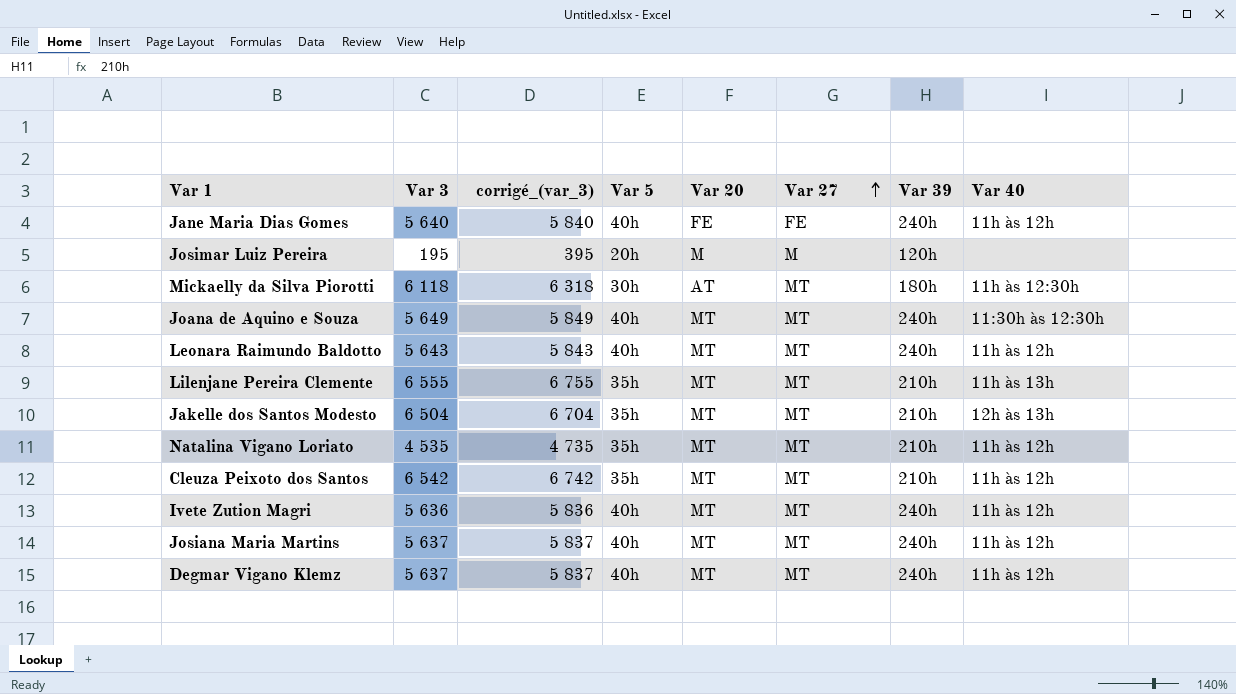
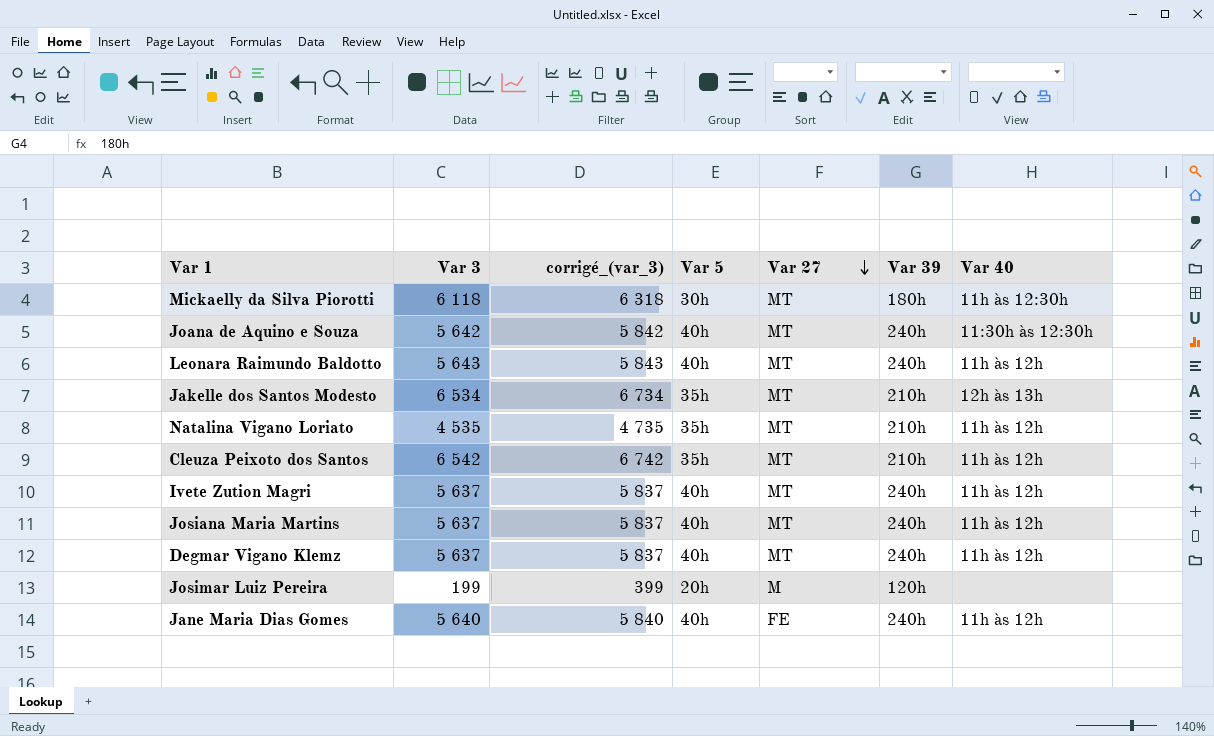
row order: Var 27 ascending -> Var 27 descending
column Var 20 | position: 5 -> none
row Lilenjane Pereira Clemente: 6 555 | 6 755 | 35h | MT | MT | 210h | 11h às 13h -> none
Joana de Aquino e Souza | Var 3: 5 649 -> 5 642
Joana de Aquino e Souza | corrigé_(var_3): 5 849 -> 5 842
Jakelle dos Santos Modesto | Var 3: 6 504 -> 6 534
Jakelle dos Santos Modesto | corrigé_(var_3): 6 704 -> 6 734
Ivete Zution Magri | Var 3: 5 636 -> 5 637
Ivete Zution Magri | corrigé_(var_3): 5 836 -> 5 837
Josimar Luiz Pereira | Var 3: 195 -> 199
Josimar Luiz Pereira | corrigé_(var_3): 395 -> 399

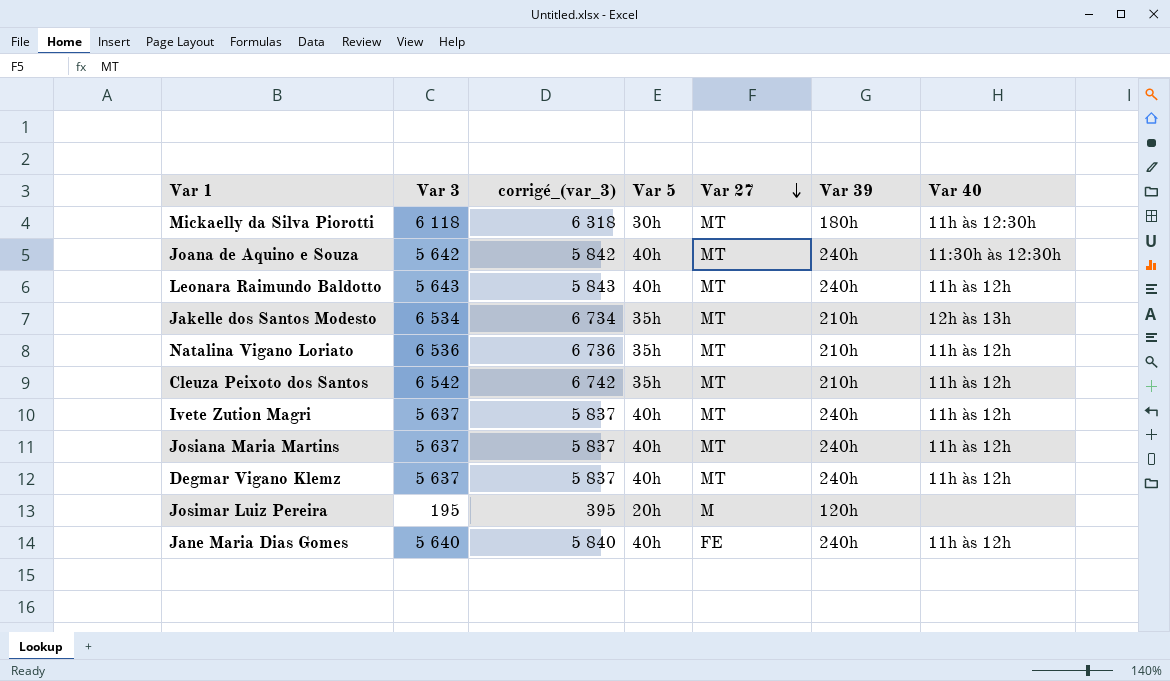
Natalina Vigano Loriato | Var 3: 4 535 -> 6 536
Natalina Vigano Loriato | corrigé_(var_3): 4 735 -> 6 736
Josimar Luiz Pereira | Var 3: 199 -> 195
Josimar Luiz Pereira | corrigé_(var_3): 399 -> 395

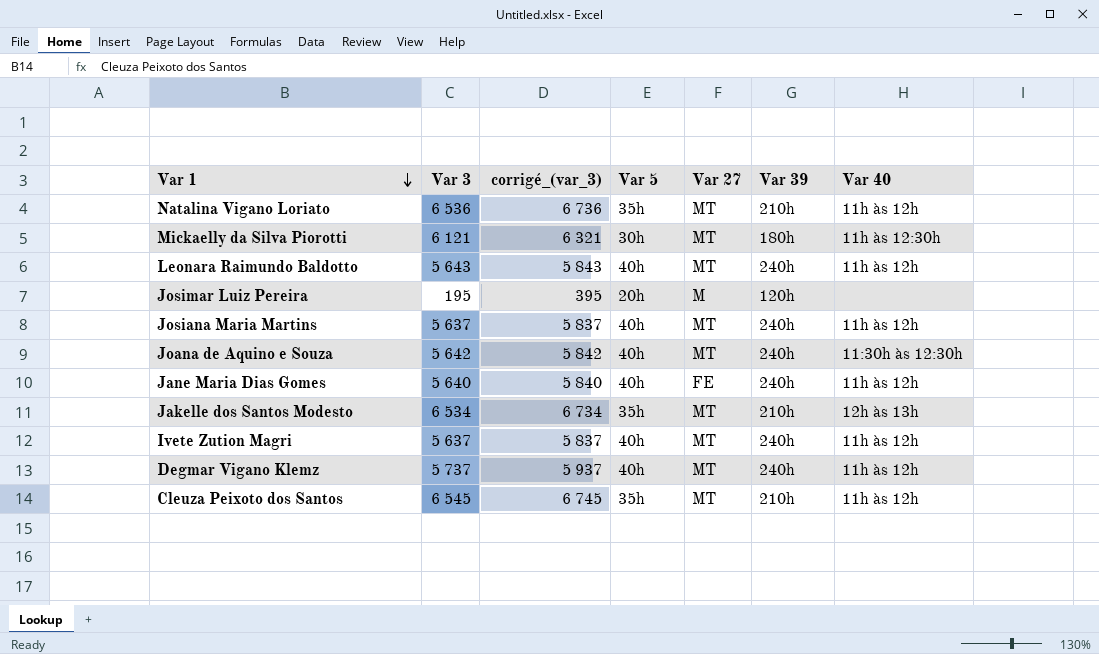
row order: Var 27 descending -> Var 1 descending
Mickaelly da Silva Piorotti | Var 3: 6 118 -> 6 121
Mickaelly da Silva Piorotti | corrigé_(var_3): 6 318 -> 6 321
Degmar Vigano Klemz | Var 3: 5 637 -> 5 737
Degmar Vigano Klemz | corrigé_(var_3): 5 837 -> 5 937
Cleuza Peixoto dos Santos | Var 3: 6 542 -> 6 545
Cleuza Peixoto dos Santos | corrigé_(var_3): 6 742 -> 6 745

